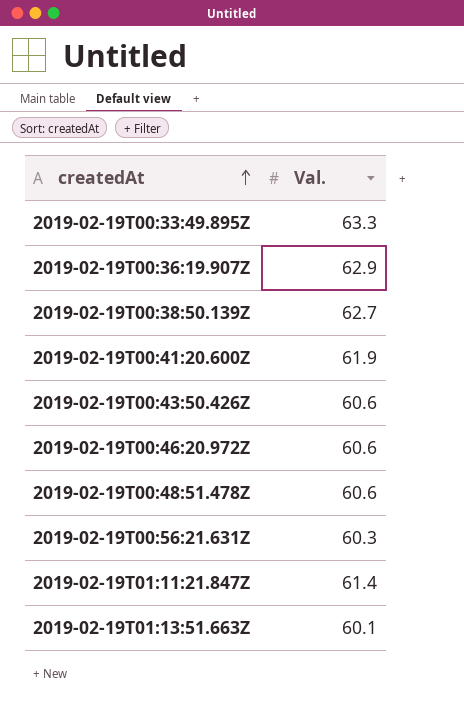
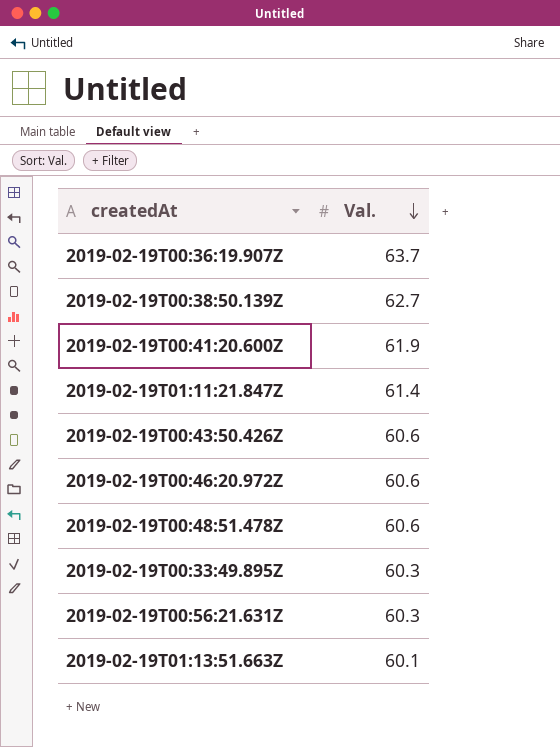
row order: createdAt ascending -> Val. descending
2019-02-19T00:36:19.907Z | Val.: 62.9 -> 63.7
2019-02-19T00:33:49.895Z | Val.: 63.3 -> 60.3

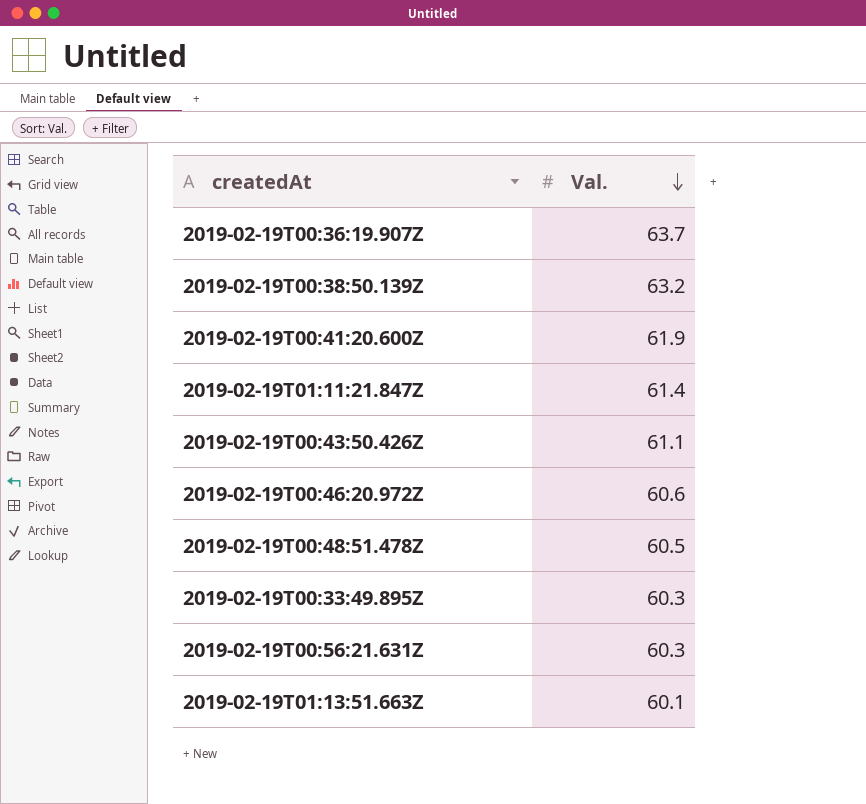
2019-02-19T00:38:50.139Z | Val.: 62.7 -> 63.2
2019-02-19T00:43:50.426Z | Val.: 60.6 -> 61.1
2019-02-19T00:48:51.478Z | Val.: 60.6 -> 60.5

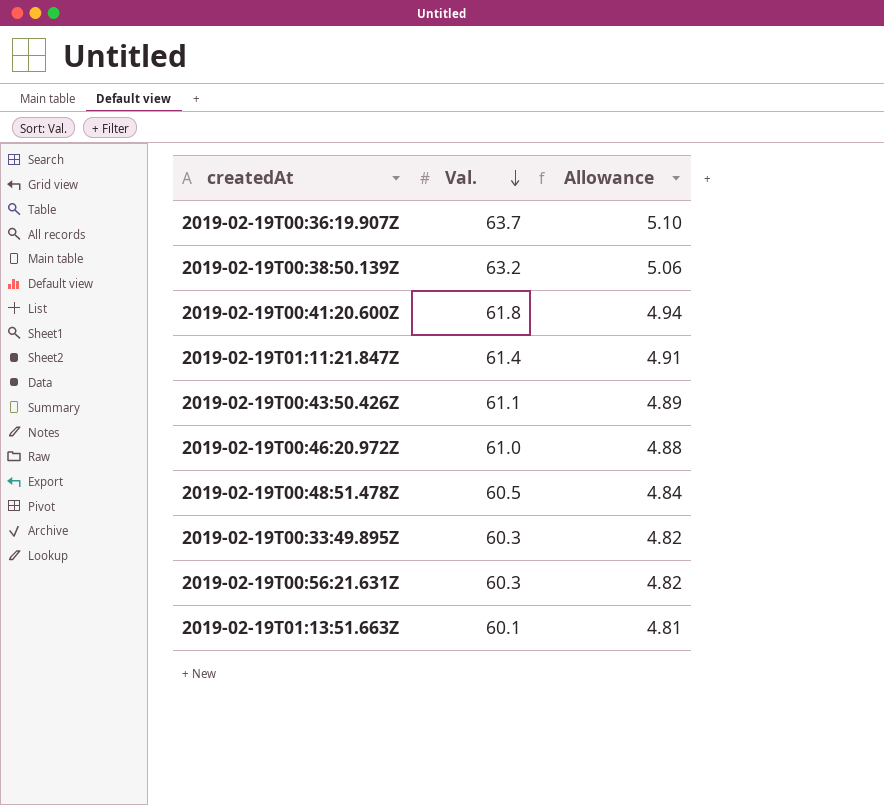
column Allowance | formula: none -> [Val.] * 0.08
2019-02-19T00:41:20.600Z | Val.: 61.9 -> 61.8
2019-02-19T00:46:20.972Z | Val.: 60.6 -> 61.0

